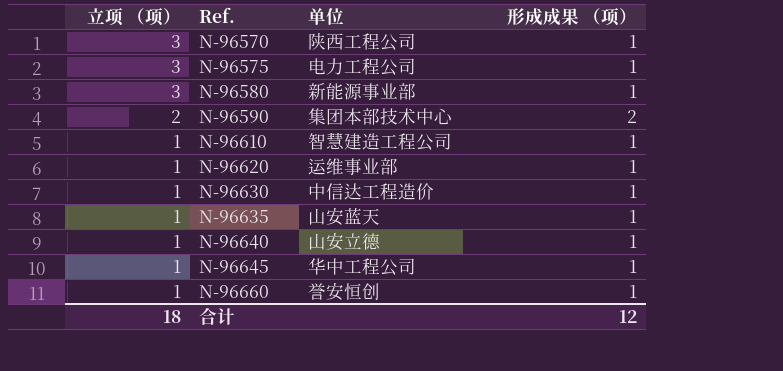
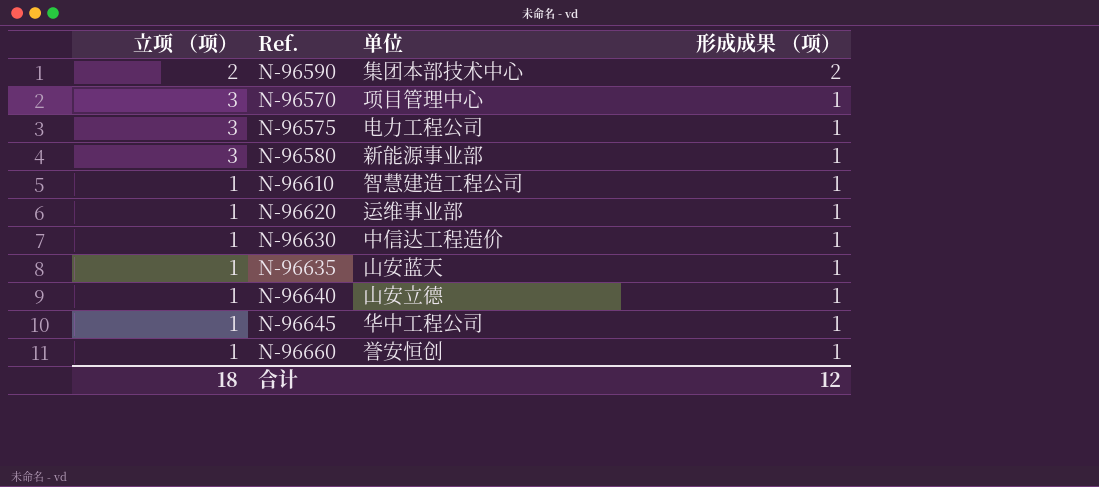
row order: 立项 （项） descending -> 形成成果 （项） descending
N-96570 | 单位: 陕西工程公司 -> 项目管理中心

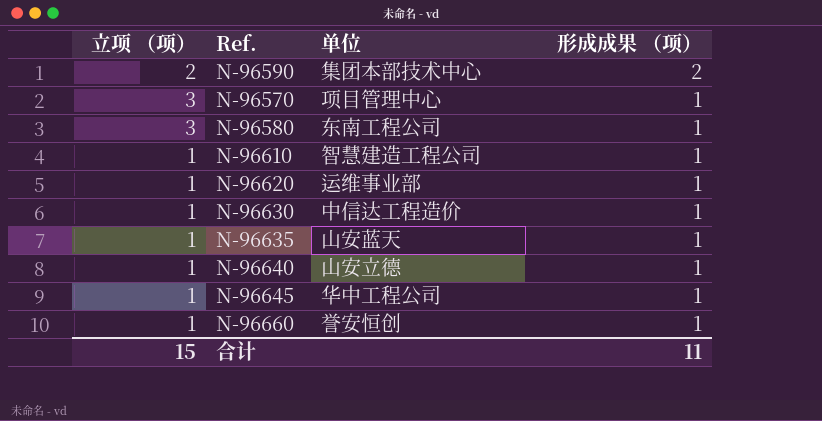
row N-96575: 3 | 电力工程公司 | 1 -> none
N-96580 | 单位: 新能源事业部 -> 东南工程公司
合计 | 立项 （项）: 18 -> 15
合计 | 形成成果 （项）: 12 -> 11

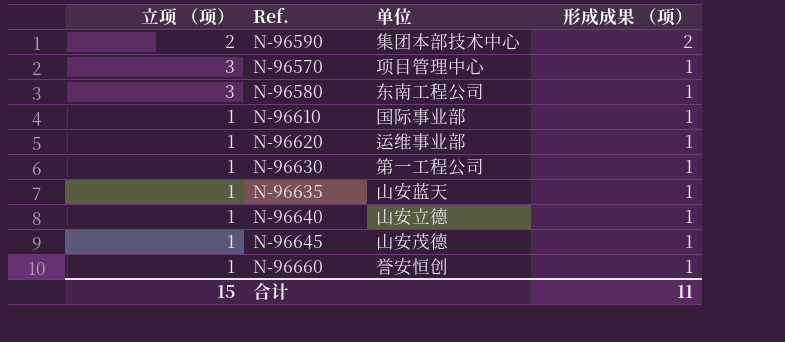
N-96610 | 单位: 智慧建造工程公司 -> 国际事业部
N-96630 | 单位: 中信达工程造价 -> 第一工程公司
N-96645 | 单位: 华中工程公司 -> 山安茂德

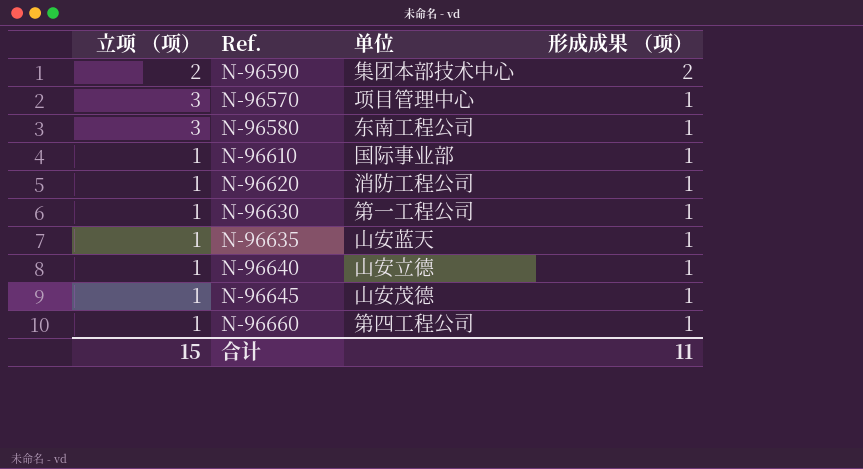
N-96620 | 单位: 运维事业部 -> 消防工程公司
N-96660 | 单位: 誉安恒创 -> 第四工程公司

